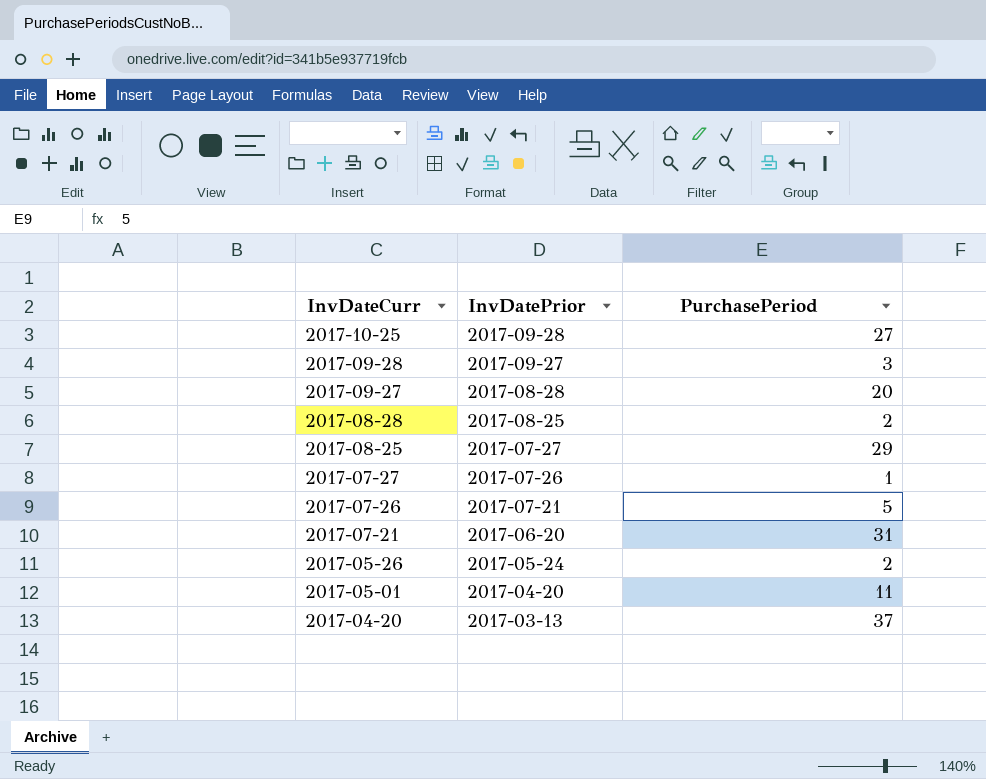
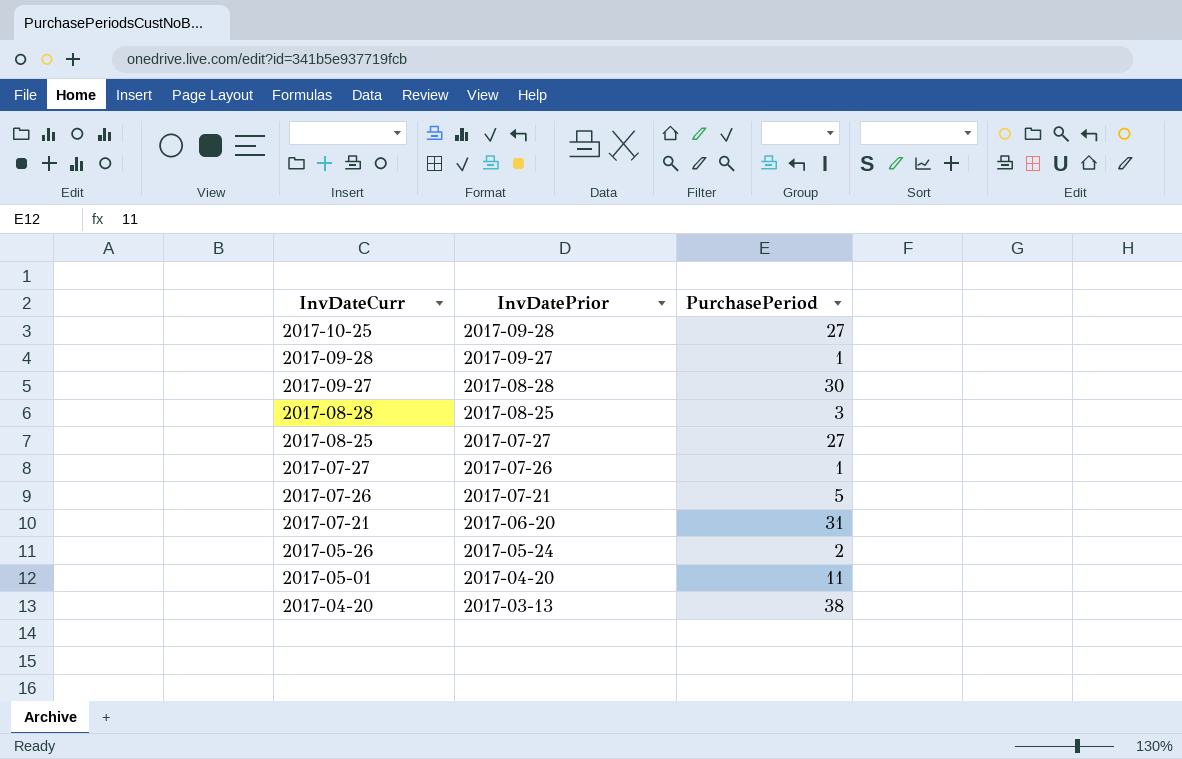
2017-09-28 | PurchasePeriod: 3 -> 1
2017-09-27 | PurchasePeriod: 20 -> 30
2017-08-28 | PurchasePeriod: 2 -> 3
2017-08-25 | PurchasePeriod: 29 -> 27
2017-04-20 | PurchasePeriod: 37 -> 38

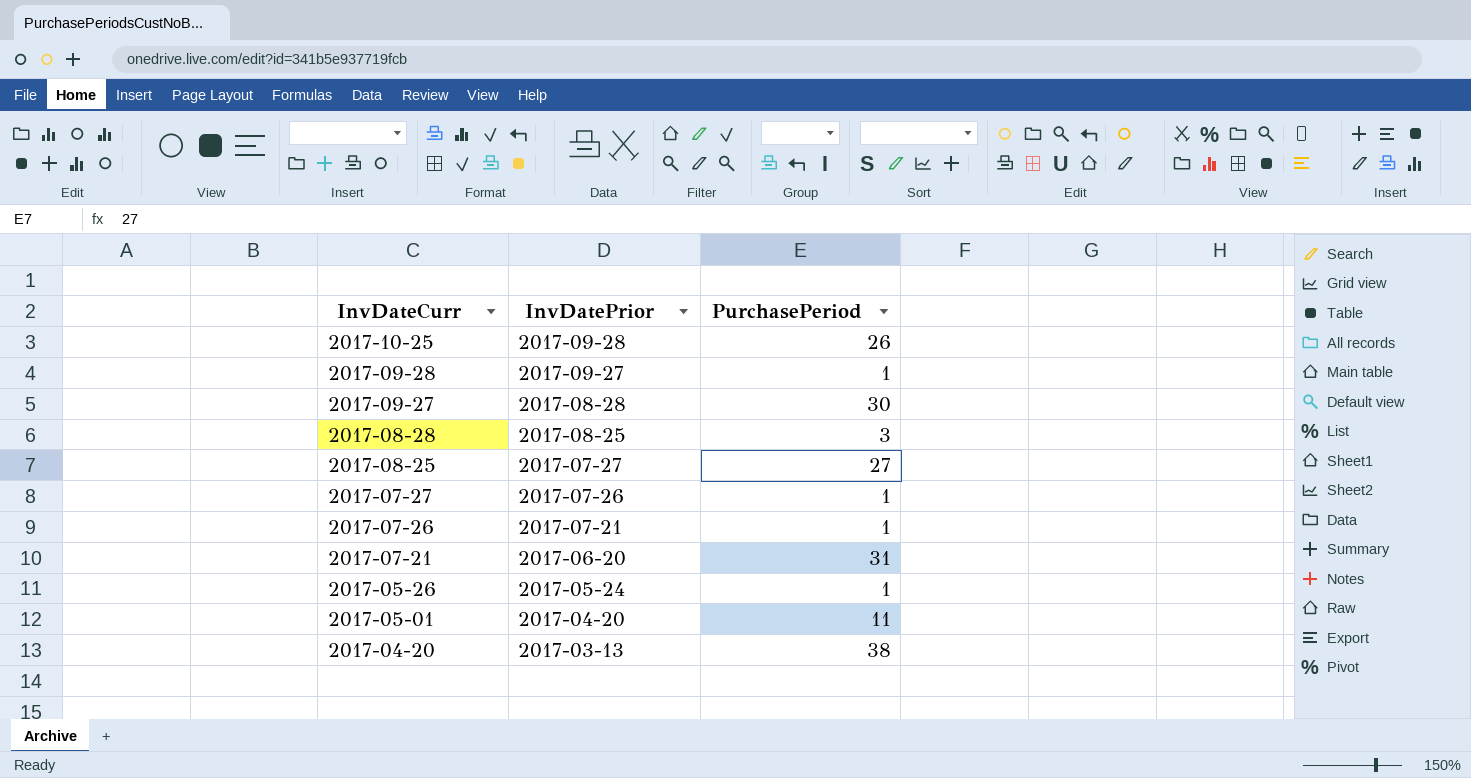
2017-10-25 | PurchasePeriod: 27 -> 26
2017-07-26 | PurchasePeriod: 5 -> 1
2017-05-26 | PurchasePeriod: 2 -> 1

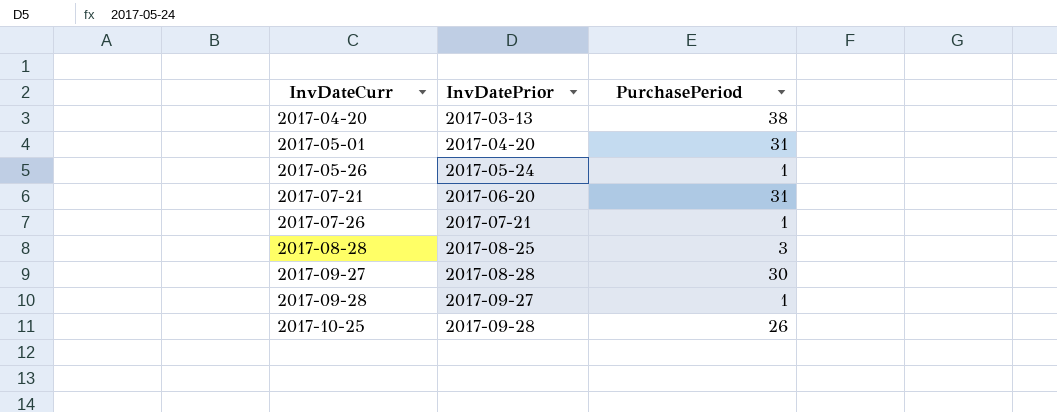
row order: InvDateCurr descending -> InvDateCurr ascending
row 2017-08-25: 2017-07-27 | 27 -> none
row 2017-07-27: 2017-07-26 | 1 -> none
2017-05-01 | PurchasePeriod: 11 -> 31

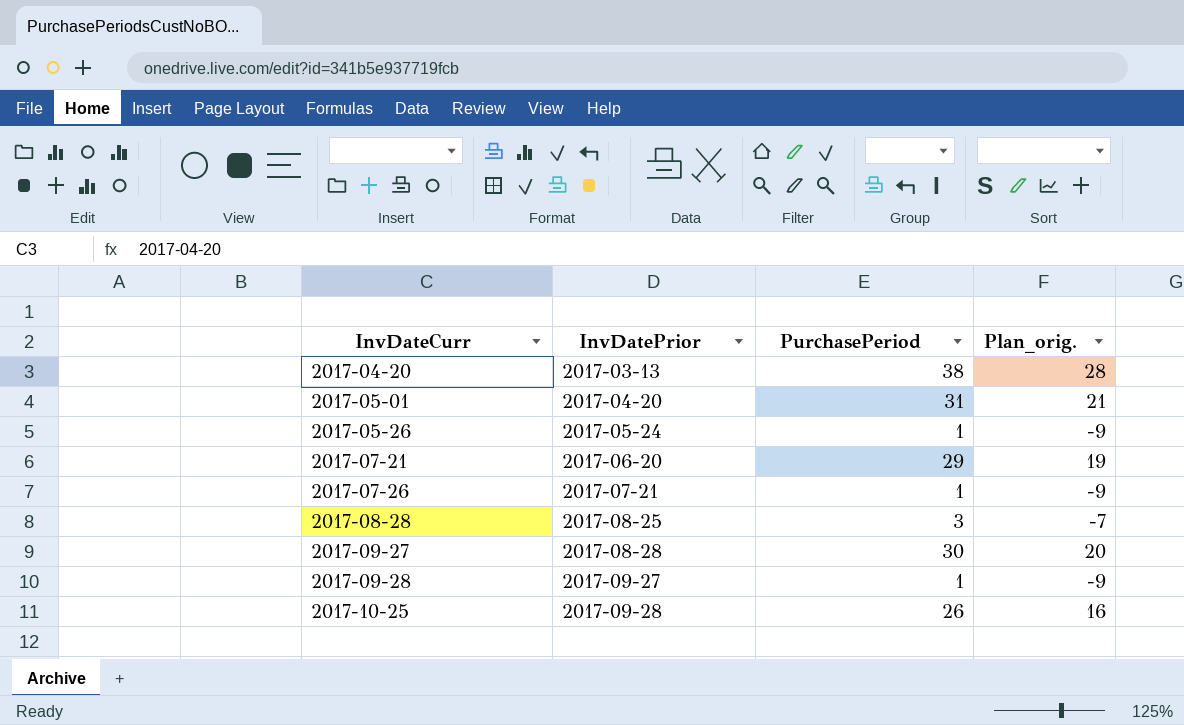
column Plan_orig. | formula: none -> [PurchasePeriod] - 10
2017-07-21 | PurchasePeriod: 31 -> 29

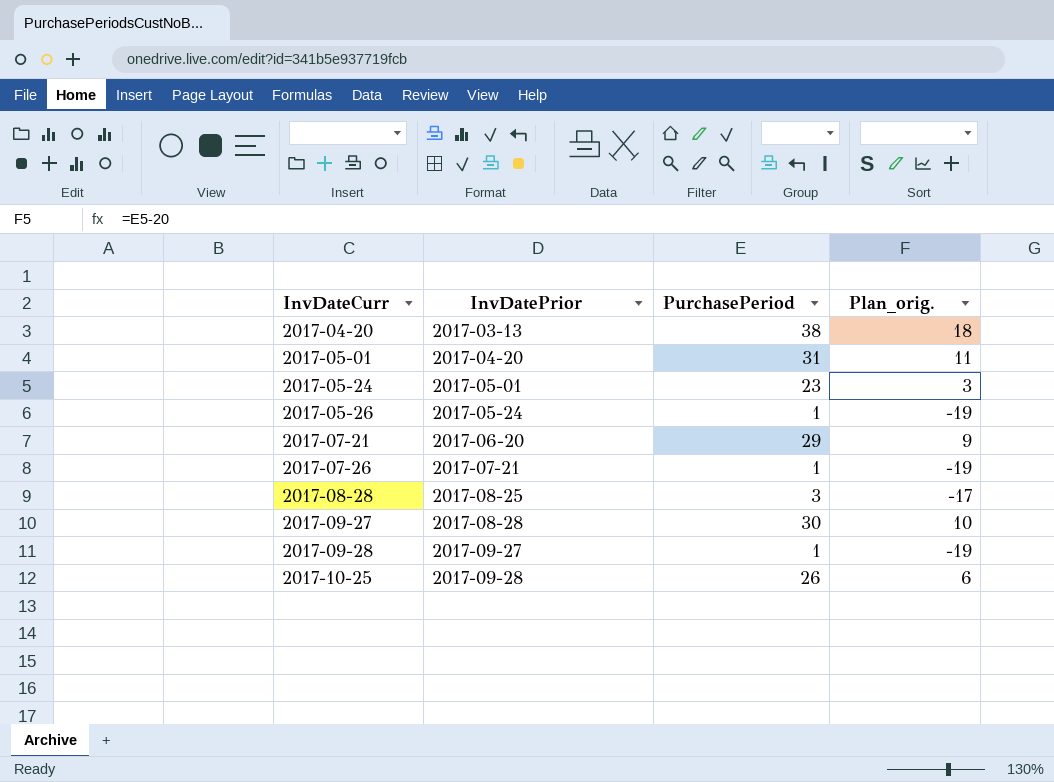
column Plan_orig. | formula: [PurchasePeriod] - 10 -> [PurchasePeriod] - 20
row 2017-05-24: none -> 2017-05-01 | 23 | 3

